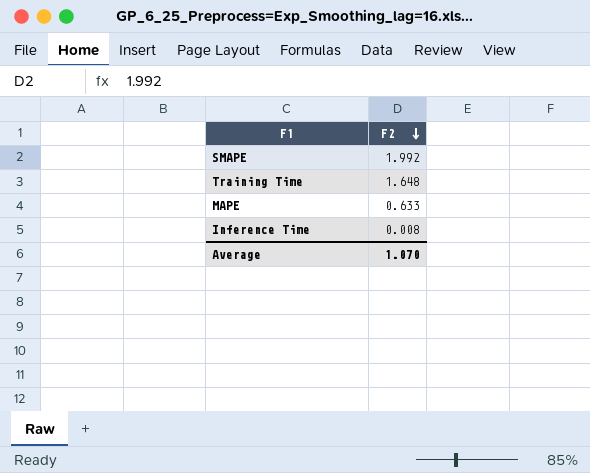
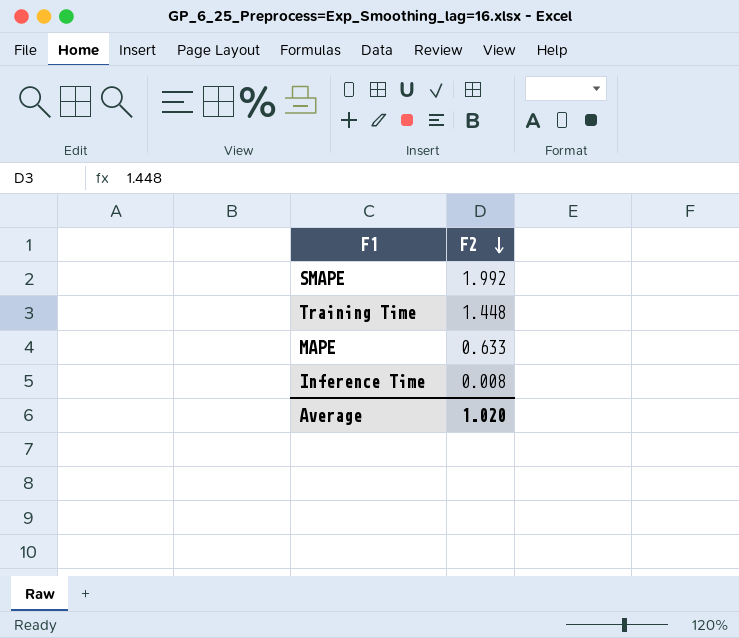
Training Time | F2: 1.648 -> 1.448
Average | F2: 1.070 -> 1.020

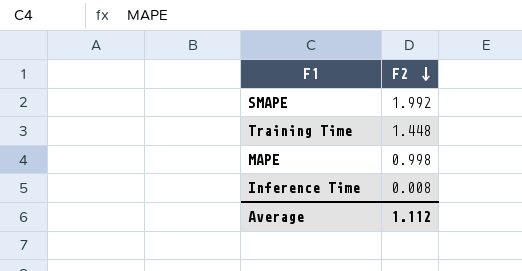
MAPE | F2: 0.633 -> 0.998
Average | F2: 1.020 -> 1.112

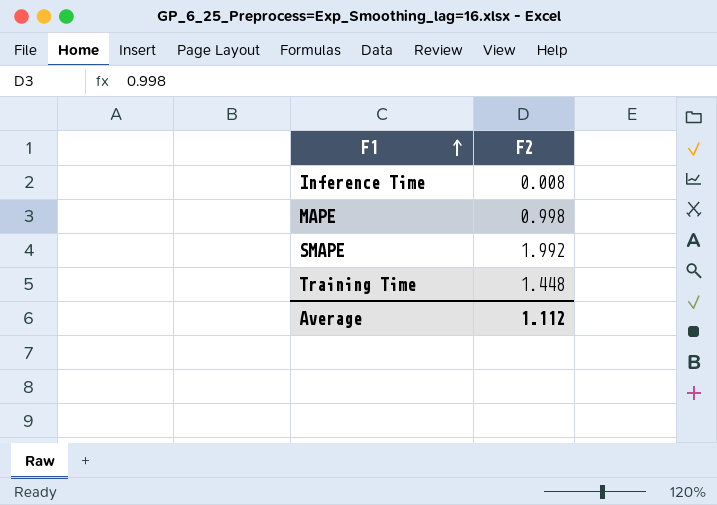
row order: F2 descending -> F1 ascending

